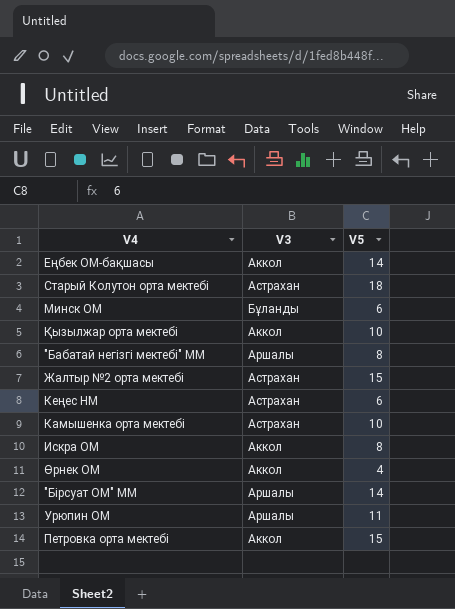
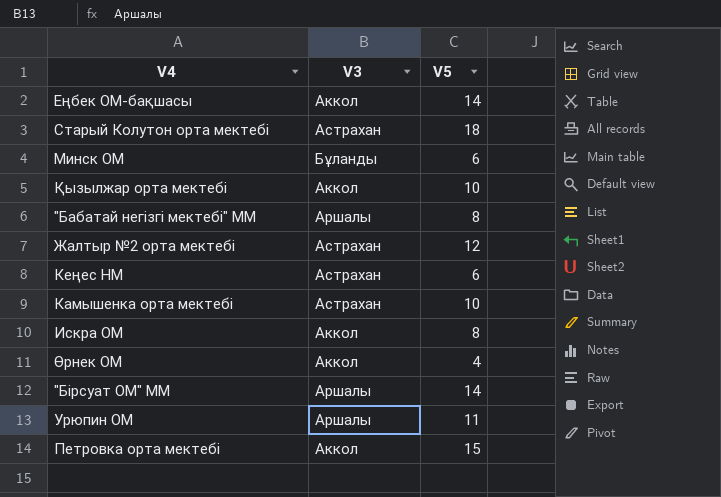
Жалтыр №2 орта мектебі | V5: 15 -> 12

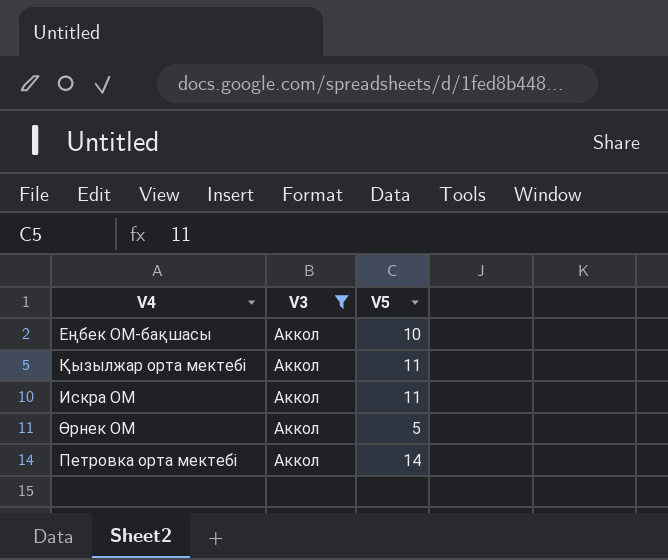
filter: none -> V3 = Аккол
Еңбек ОМ-бақшасы | V5: 14 -> 10
Қызылжар орта мектебі | V5: 10 -> 11
Искра ОМ | V5: 8 -> 11
Өрнек ОМ | V5: 4 -> 5
Петровка орта мектебі | V5: 15 -> 14

